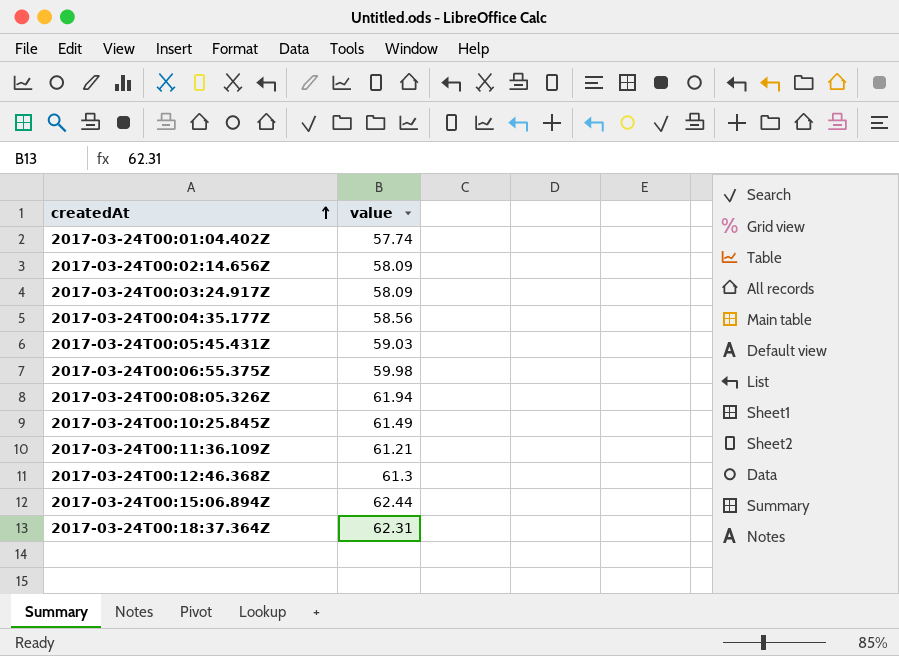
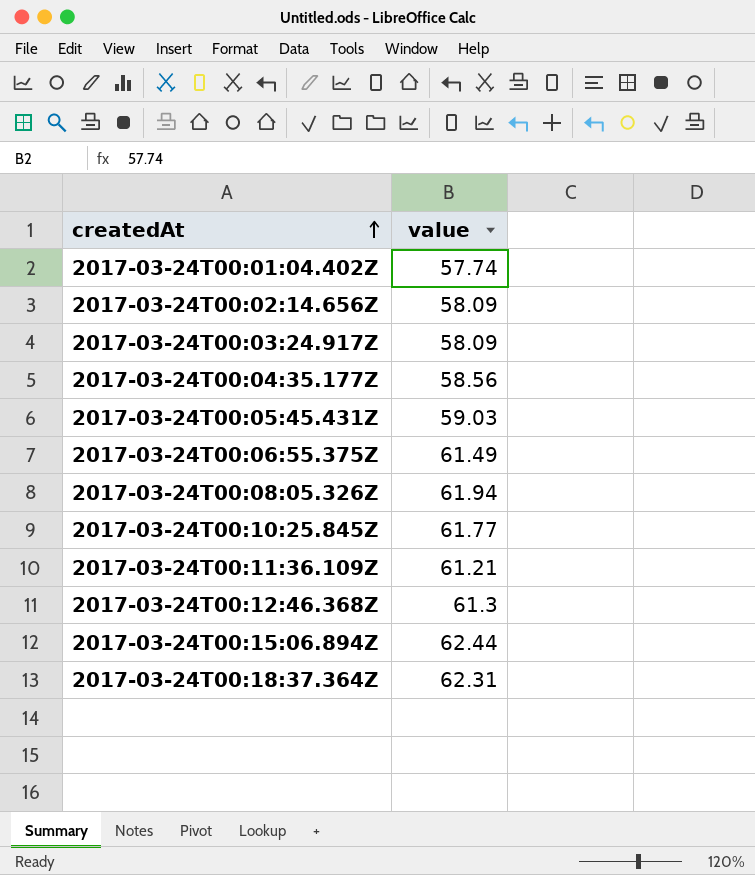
2017-03-24T00:06:55.375Z | value: 59.98 -> 61.49
2017-03-24T00:10:25.845Z | value: 61.49 -> 61.77

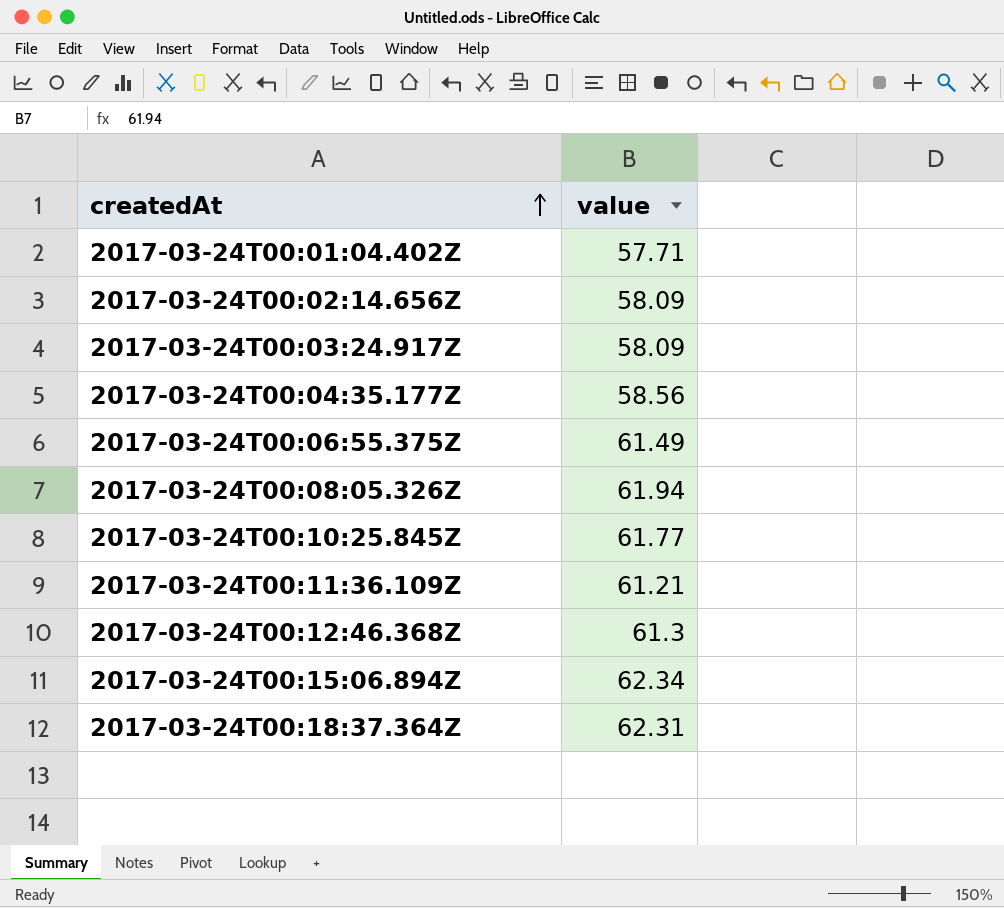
row 2017-03-24T00:05:45.431Z: 59.03 -> none
2017-03-24T00:01:04.402Z | value: 57.74 -> 57.71
2017-03-24T00:15:06.894Z | value: 62.44 -> 62.34

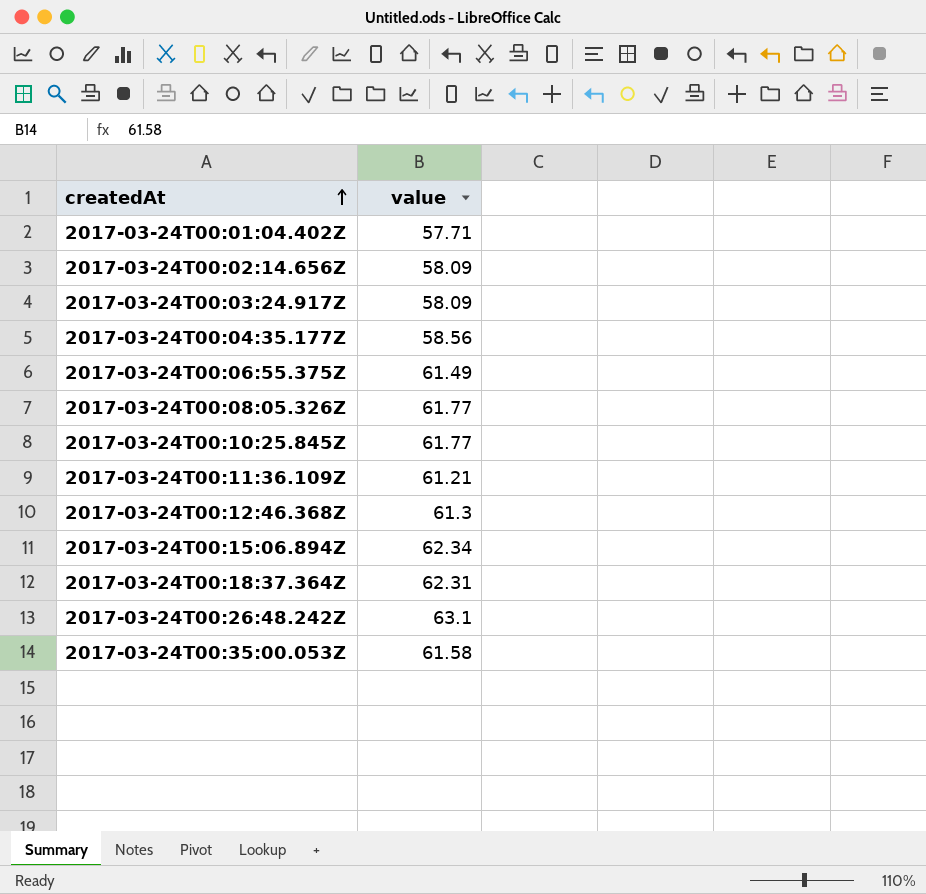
2017-03-24T00:08:05.326Z | value: 61.94 -> 61.77
row 2017-03-24T00:26:48.242Z: none -> 63.1
row 2017-03-24T00:35:00.053Z: none -> 61.58

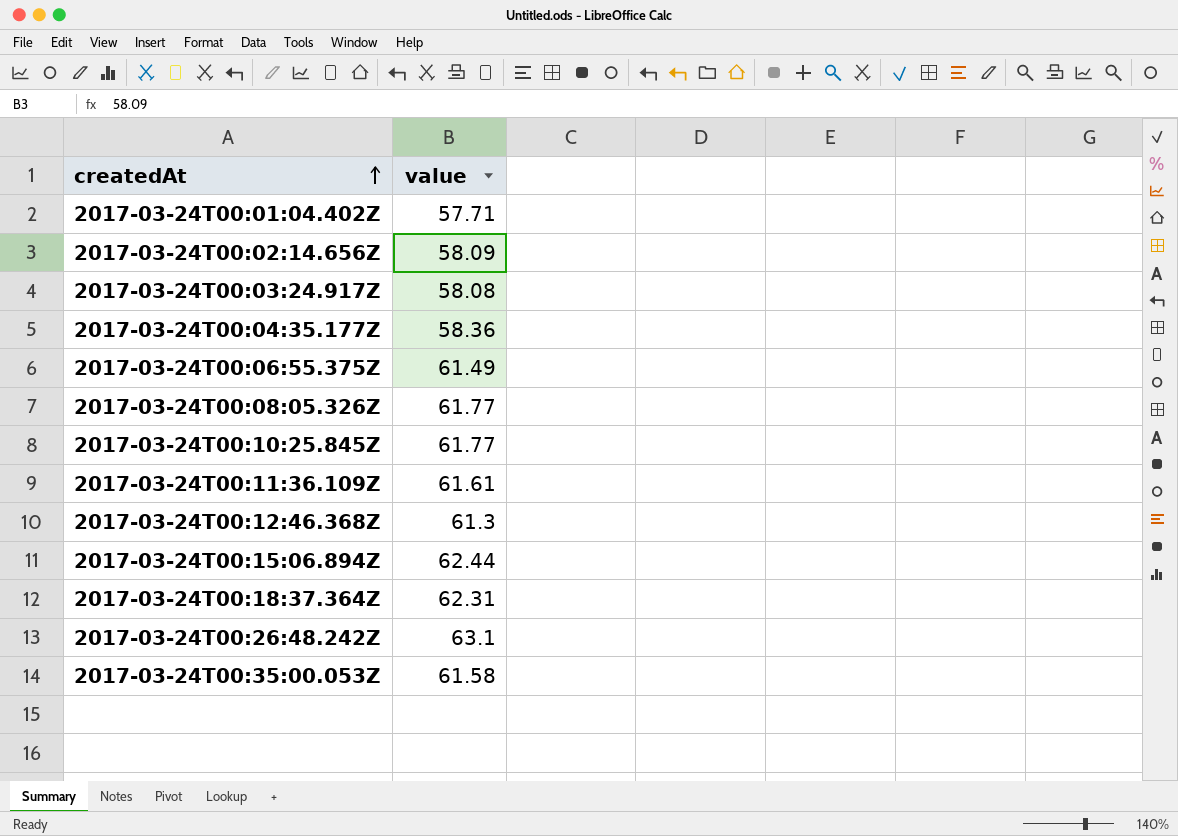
2017-03-24T00:03:24.917Z | value: 58.09 -> 58.08
2017-03-24T00:04:35.177Z | value: 58.56 -> 58.36
2017-03-24T00:11:36.109Z | value: 61.21 -> 61.61
2017-03-24T00:15:06.894Z | value: 62.34 -> 62.44

